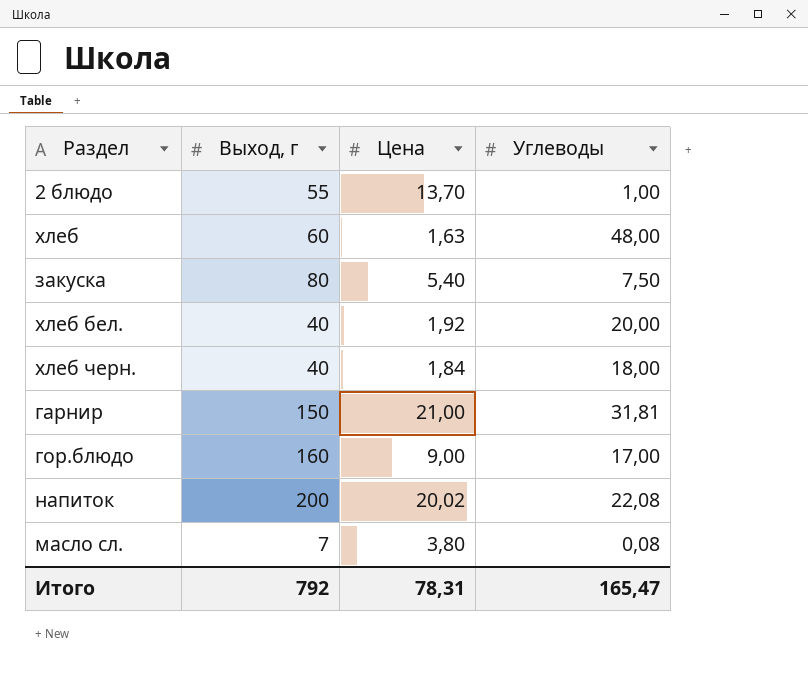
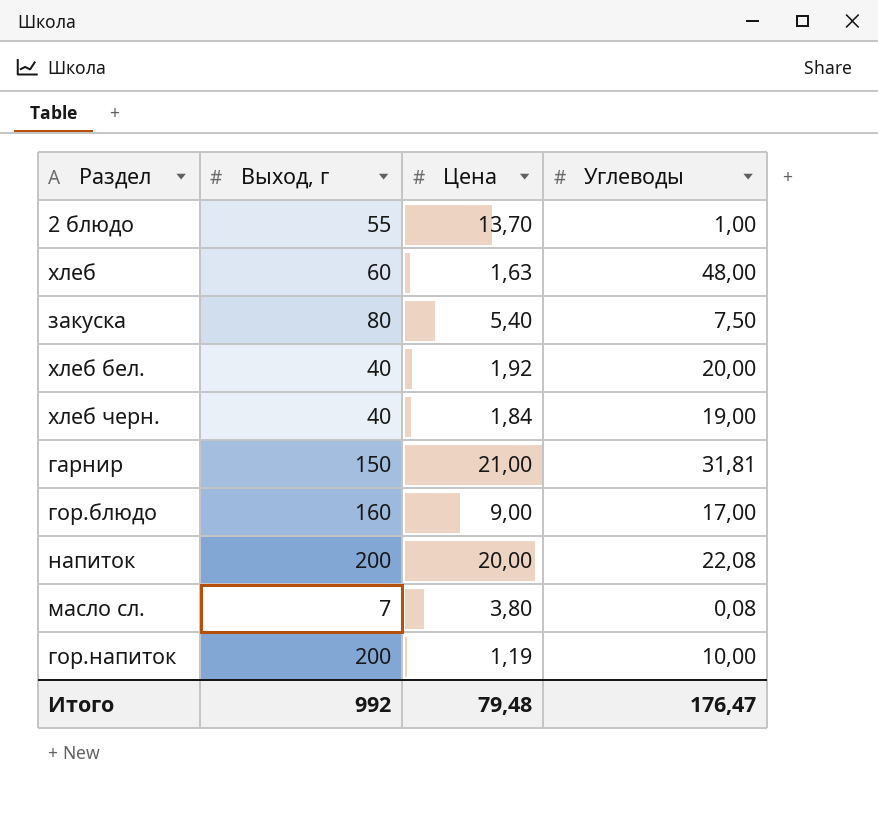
хлеб черн. | Углеводы: 18,00 -> 19,00
напиток | Цена: 20,02 -> 20,00
row гор.напиток: none -> 200 | 1,19 | 10,00
Итого | Выход, г: 792 -> 992
Итого | Цена: 78,31 -> 79,48
Итого | Углеводы: 165,47 -> 176,47

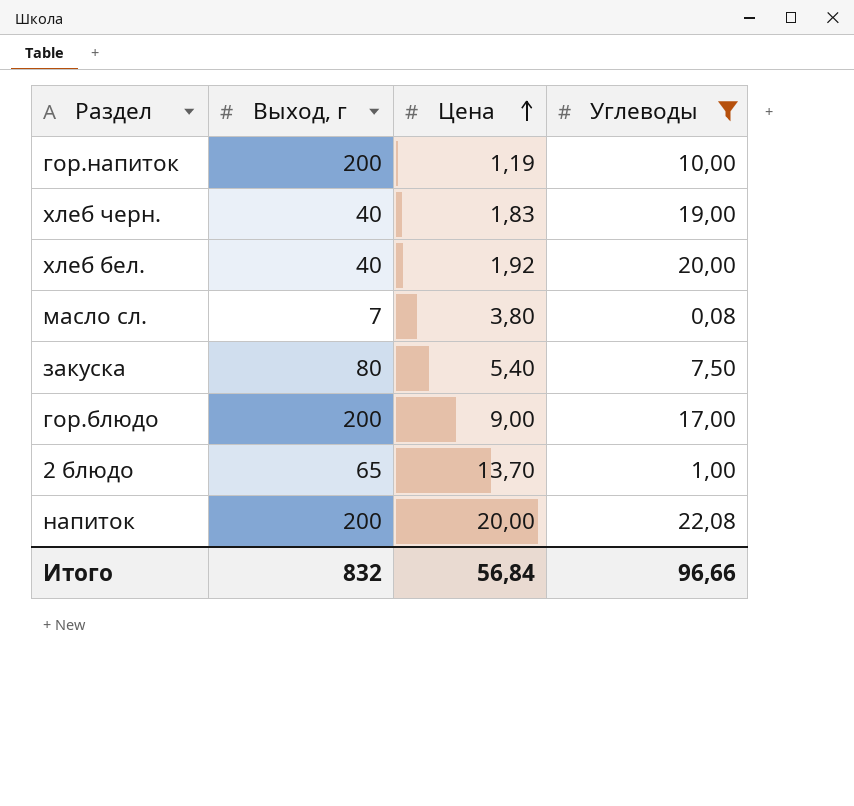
filter: none -> Углеводы <= 22,08
row order: none -> Цена ascending
хлеб черн. | Цена: 1,84 -> 1,83
гор.блюдо | Выход, г: 160 -> 200
2 блюдо | Выход, г: 55 -> 65
Итого | Выход, г: 992 -> 832
Итого | Цена: 79,48 -> 56,84
Итого | Углеводы: 176,47 -> 96,66

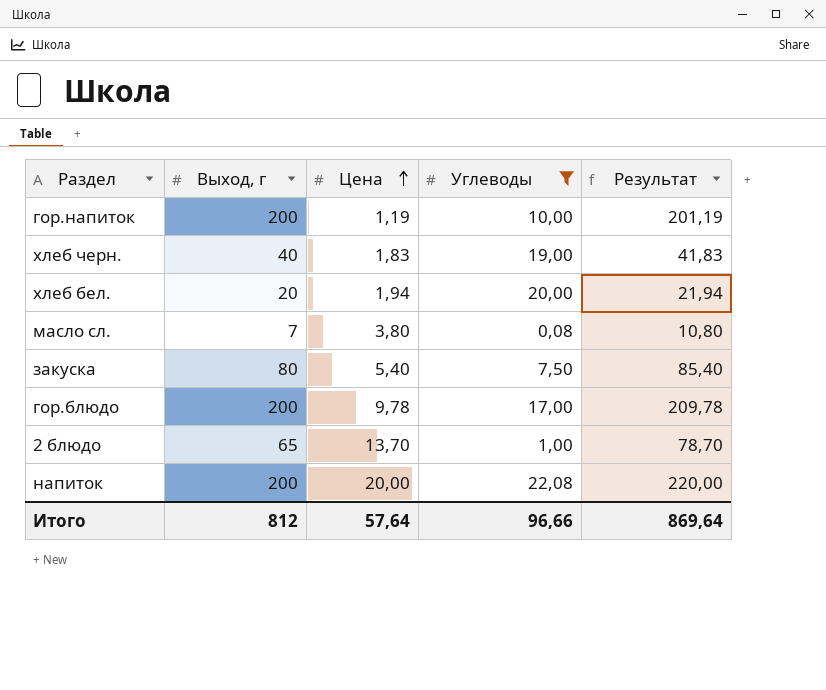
column Результат | formula: none -> [Выход, г] + [Цена]
хлеб бел. | Выход, г: 40 -> 20
хлеб бел. | Цена: 1,92 -> 1,94
гор.блюдо | Цена: 9,00 -> 9,78
Итого | Выход, г: 832 -> 812
Итого | Цена: 56,84 -> 57,64

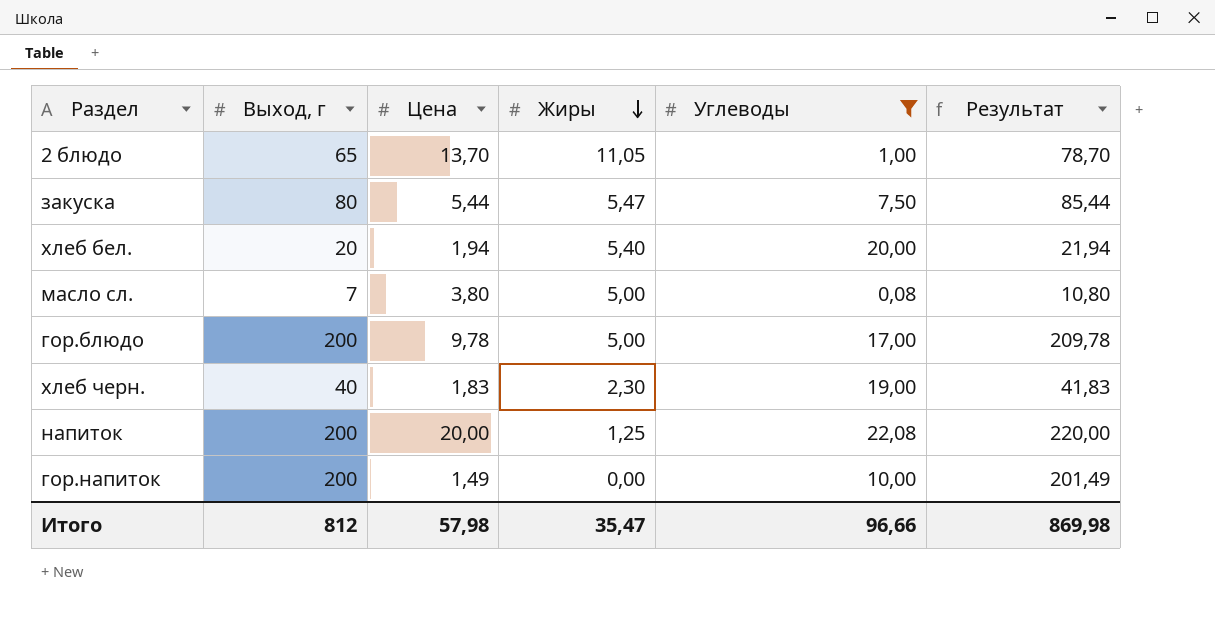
row order: Цена ascending -> Жиры descending
column Жиры | position: none -> 4
закуска | Цена: 5,40 -> 5,44
закуска | Результат: 85,40 -> 85,44
гор.напиток | Цена: 1,19 -> 1,49
гор.напиток | Результат: 201,19 -> 201,49
Итого | Цена: 57,64 -> 57,98
Итого | Результат: 869,64 -> 869,98

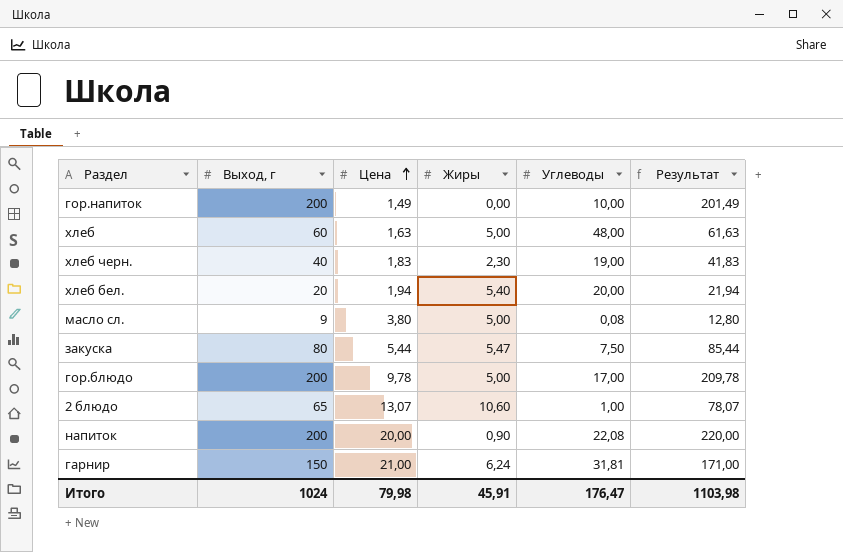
filter: Углеводы <= 22,08 -> none
row order: Жиры descending -> Цена ascending
масло сл. | Выход, г: 7 -> 9
масло сл. | Результат: 10,80 -> 12,80
2 блюдо | Цена: 13,70 -> 13,07
2 блюдо | Жиры: 11,05 -> 10,60
2 блюдо | Результат: 78,70 -> 78,07
напиток | Жиры: 1,25 -> 0,90
Итого | Выход, г: 812 -> 1024
Итого | Цена: 57,98 -> 79,98
Итого | Жиры: 35,47 -> 45,91
Итого | Углеводы: 96,66 -> 176,47
Итого | Результат: 869,98 -> 1103,98

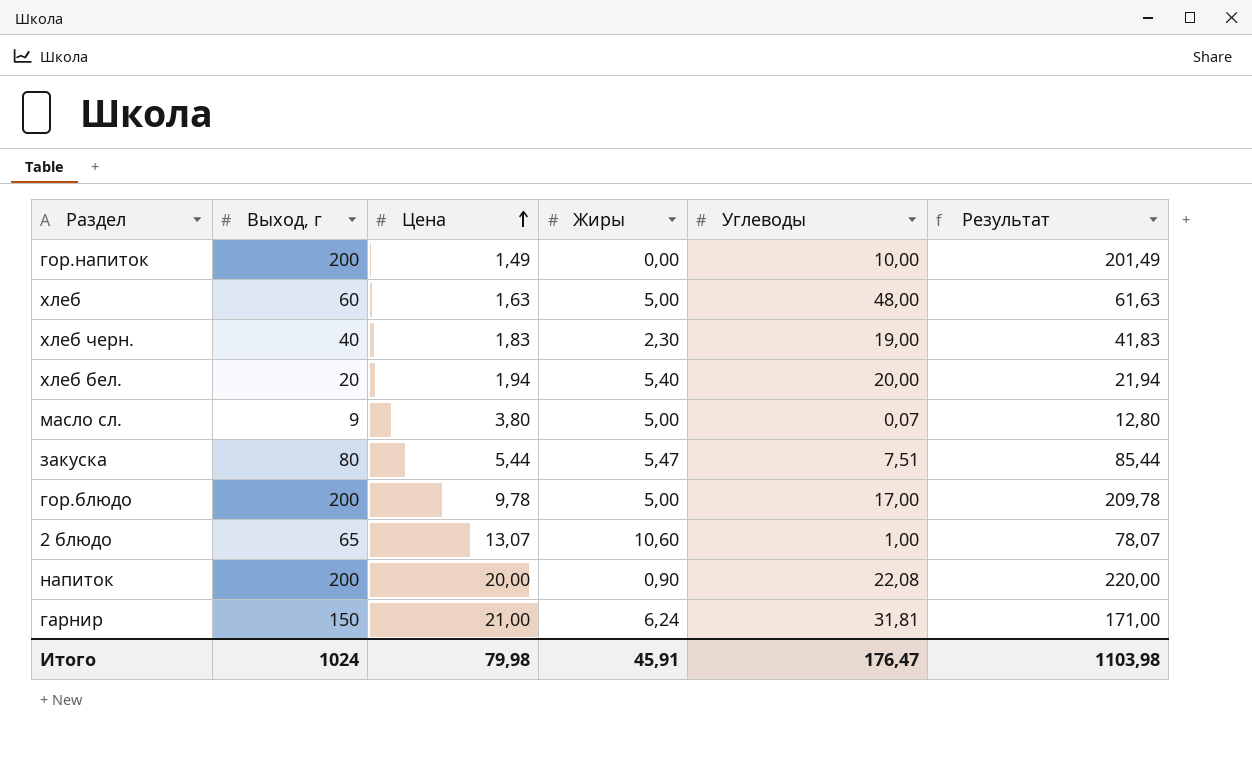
масло сл. | Углеводы: 0,08 -> 0,07
закуска | Углеводы: 7,50 -> 7,51

